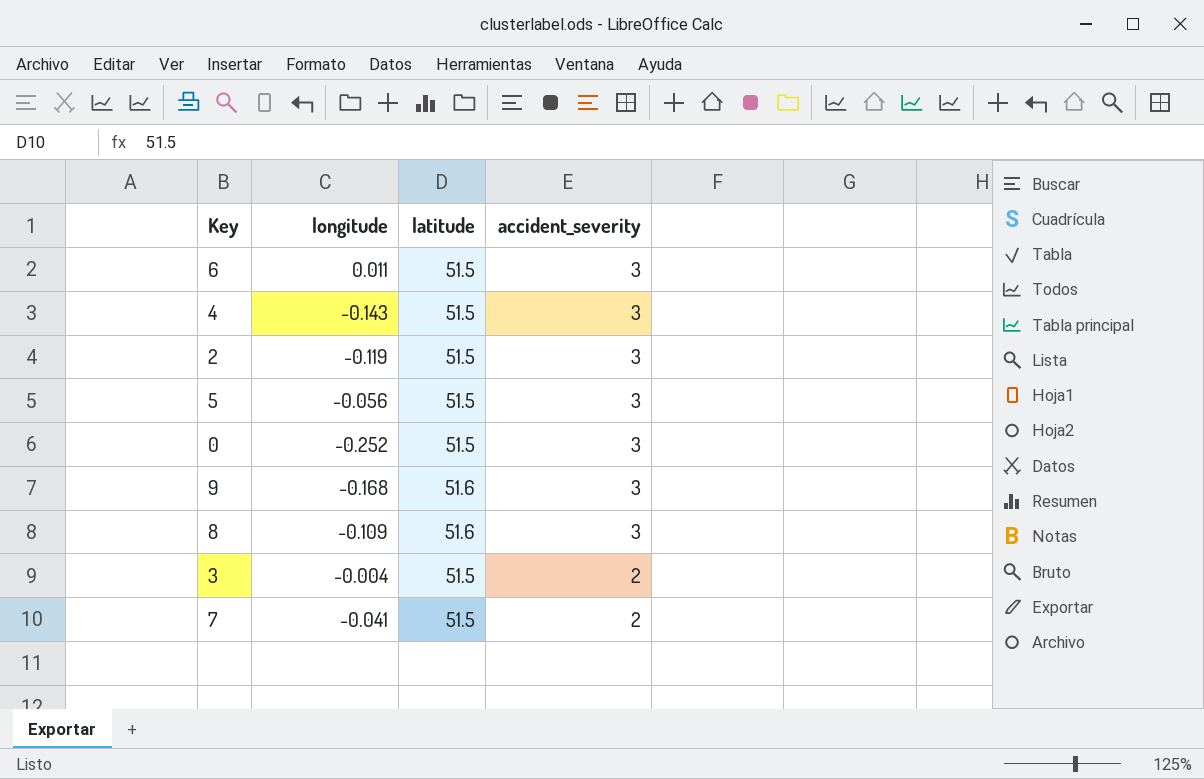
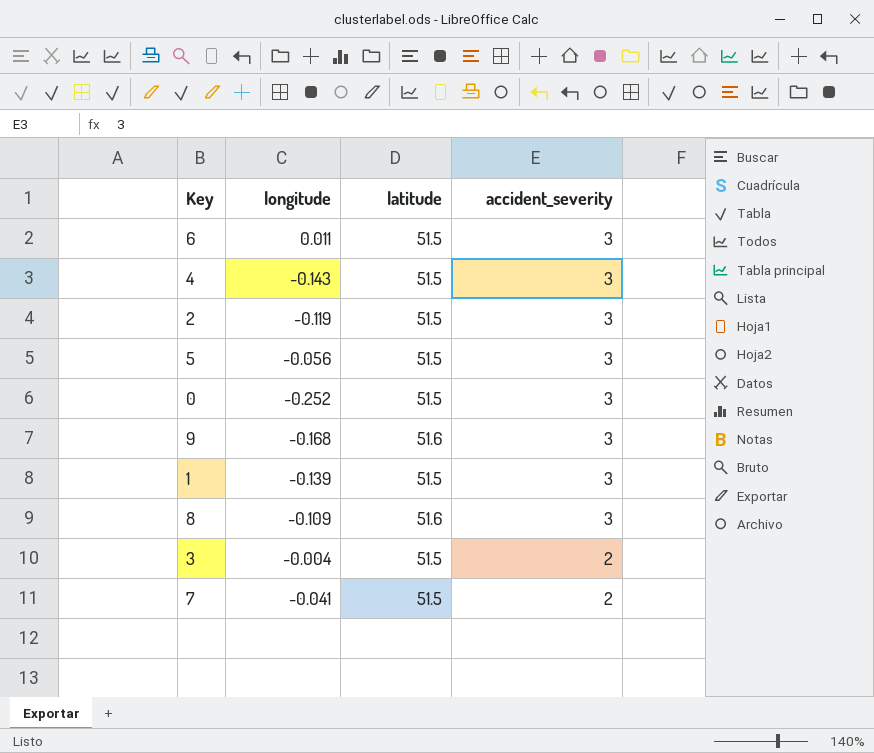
row 1: none -> -0.139 | 51.5 | 3

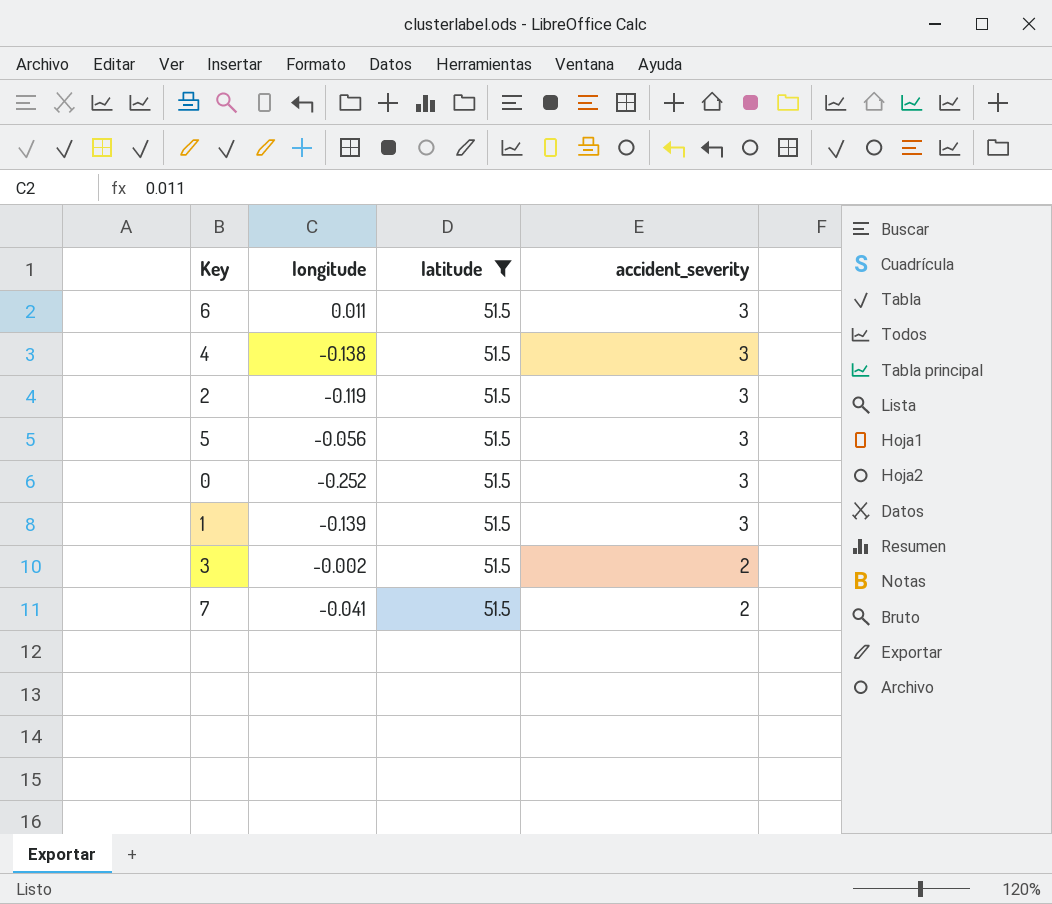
filter: none -> latitude = 51.5
4 | longitude: -0.143 -> -0.138
3 | longitude: -0.004 -> -0.002

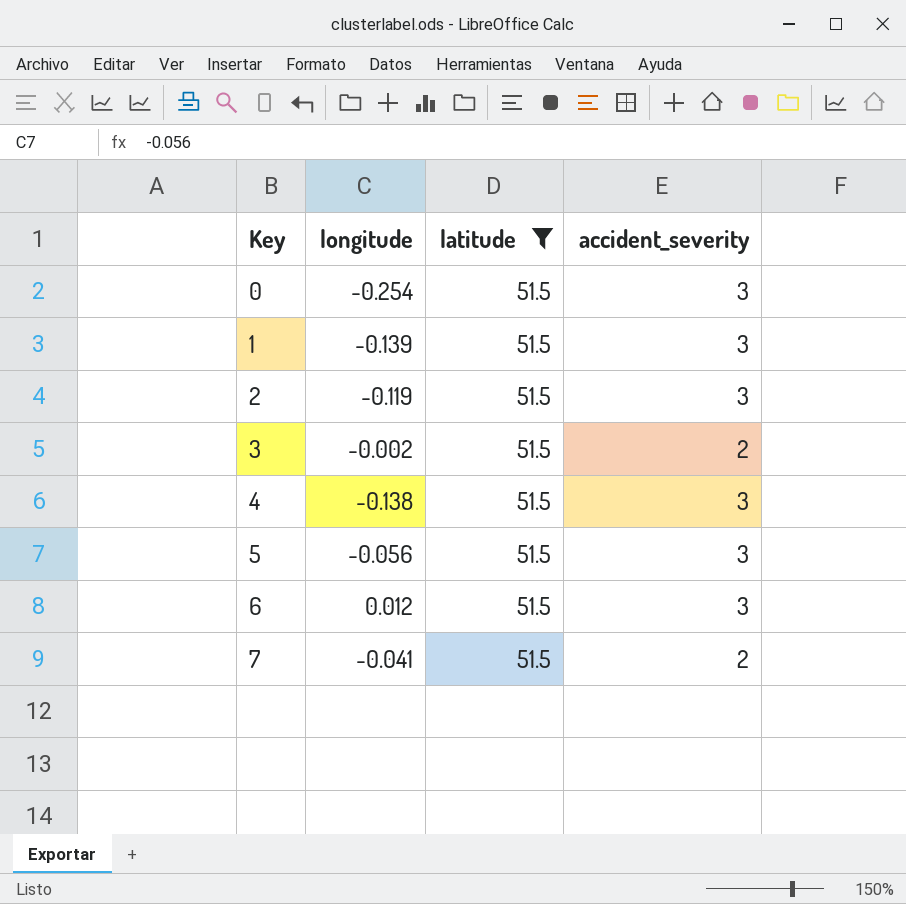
row order: accident_severity descending -> Key ascending
0 | longitude: -0.252 -> -0.254
6 | longitude: 0.011 -> 0.012

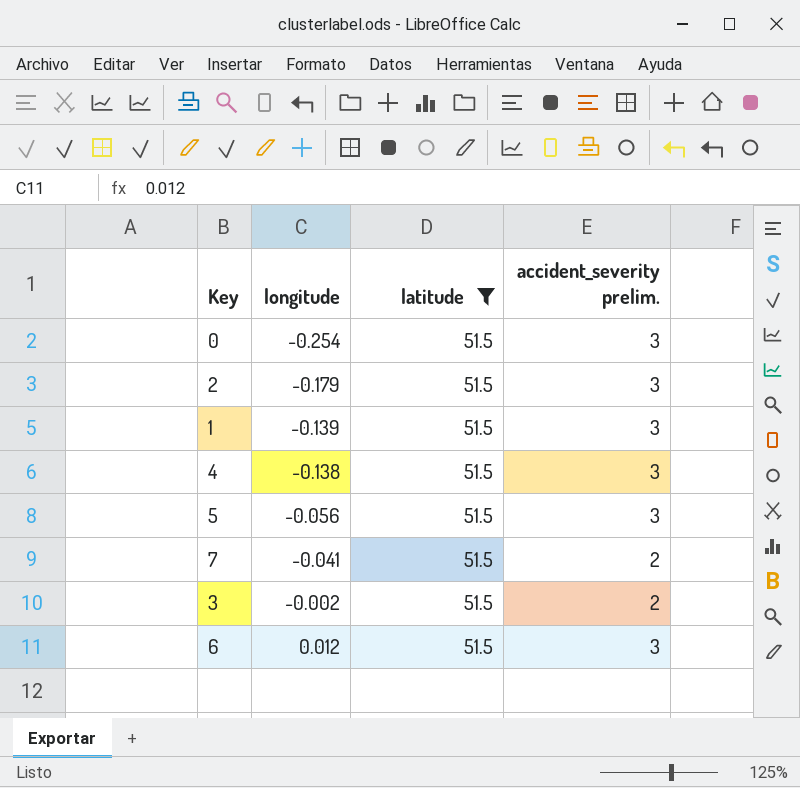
row order: Key ascending -> longitude ascending
column name: accident_severity -> accident_severity prelim.
2 | longitude: -0.119 -> -0.179

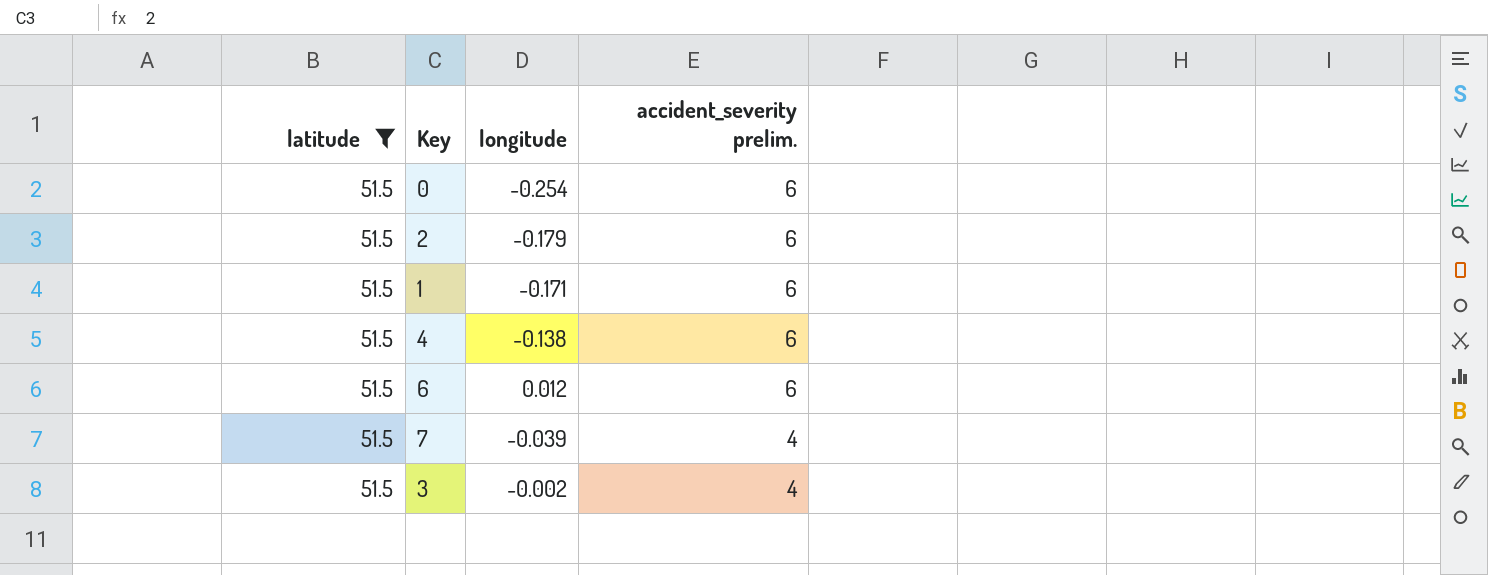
row order: longitude ascending -> accident_severity prelim. descending
column latitude | position: 3 -> 1
row 5: -0.056 | 51.5 | 3 -> none
0 | accident_severity prelim.: 3 -> 6
2 | accident_severity prelim.: 3 -> 6
1 | longitude: -0.139 -> -0.171
1 | accident_severity prelim.: 3 -> 6
4 | accident_severity prelim.: 3 -> 6
6 | accident_severity prelim.: 3 -> 6
7 | longitude: -0.041 -> -0.039
7 | accident_severity prelim.: 2 -> 4
3 | accident_severity prelim.: 2 -> 4

